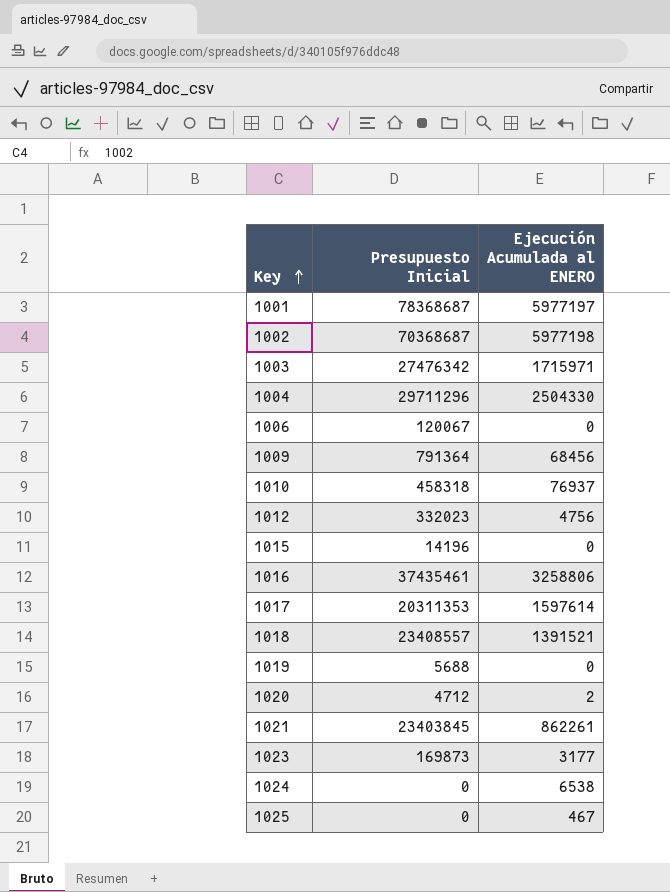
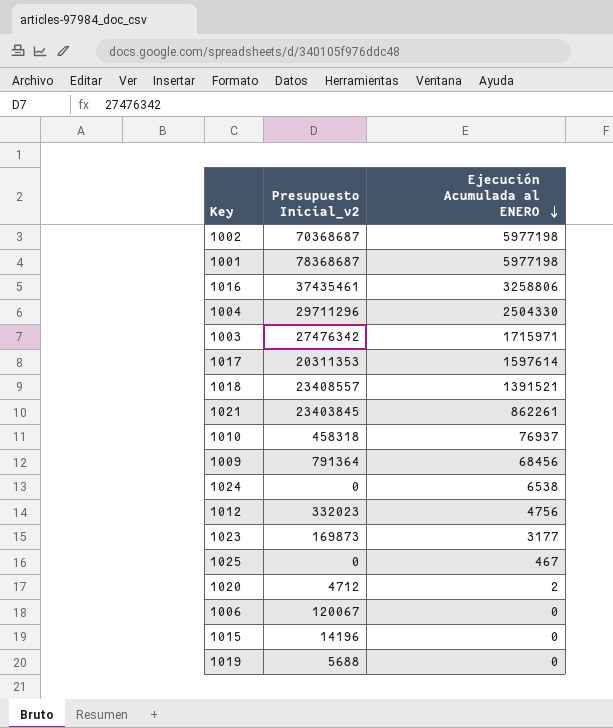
row order: Key ascending -> Ejecución Acumulada al ENERO descending
column name: Presupuesto Inicial -> Presupuesto Inicial_v2
1001 | Ejecución Acumulada al ENERO: 5977197 -> 5977198

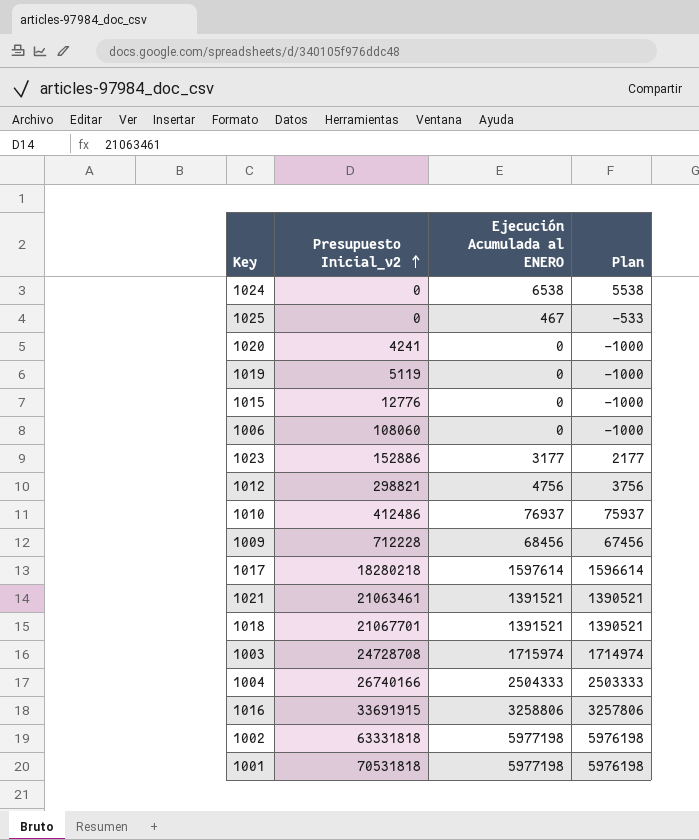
row order: Ejecución Acumulada al ENERO descending -> Presupuesto Inicial_v2 ascending
column Plan | formula: none -> [Ejecución Acumulada al ENERO] - 1000
1020 | Presupuesto Inicial_v2: 4712 -> 4241
1020 | Ejecución Acumulada al ENERO: 2 -> 0
1019 | Presupuesto Inicial_v2: 5688 -> 5119
1015 | Presupuesto Inicial_v2: 14196 -> 12776
1006 | Presupuesto Inicial_v2: 120067 -> 108060
1023 | Presupuesto Inicial_v2: 169873 -> 152886
1012 | Presupuesto Inicial_v2: 332023 -> 298821
1010 | Presupuesto Inicial_v2: 458318 -> 412486
1009 | Presupuesto Inicial_v2: 791364 -> 712228
1017 | Presupuesto Inicial_v2: 20311353 -> 18280218
1021 | Presupuesto Inicial_v2: 23403845 -> 21063461
1021 | Ejecución Acumulada al ENERO: 862261 -> 1391521
1018 | Presupuesto Inicial_v2: 23408557 -> 21067701
1003 | Presupuesto Inicial_v2: 27476342 -> 24728708
1003 | Ejecución Acumulada al ENERO: 1715971 -> 1715974
1004 | Presupuesto Inicial_v2: 29711296 -> 26740166
1004 | Ejecución Acumulada al ENERO: 2504330 -> 2504333
1016 | Presupuesto Inicial_v2: 37435461 -> 33691915
1002 | Presupuesto Inicial_v2: 70368687 -> 63331818
1001 | Presupuesto Inicial_v2: 78368687 -> 70531818

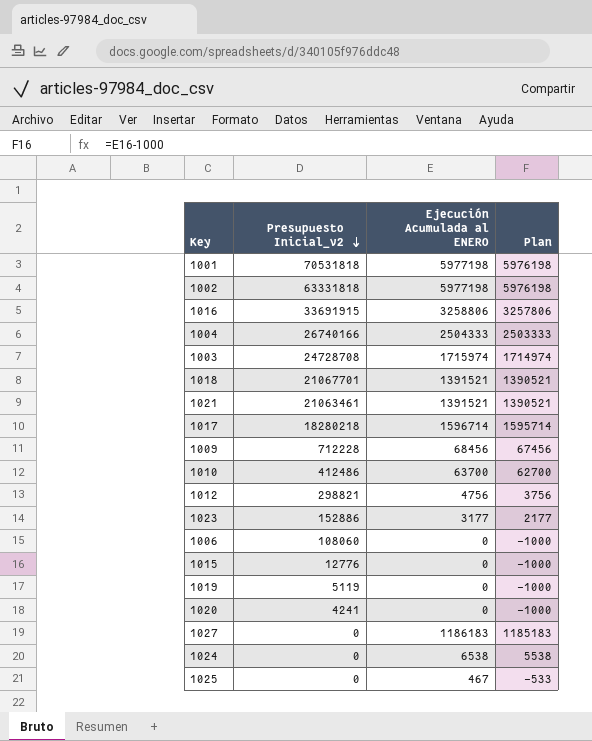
row order: Presupuesto Inicial_v2 ascending -> Presupuesto Inicial_v2 descending
1017 | Ejecución Acumulada al ENERO: 1597614 -> 1596714
1017 | Plan: 1596614 -> 1595714
1010 | Ejecución Acumulada al ENERO: 76937 -> 63700
1010 | Plan: 75937 -> 62700
row 1027: none -> 0 | 1186183 | 1185183

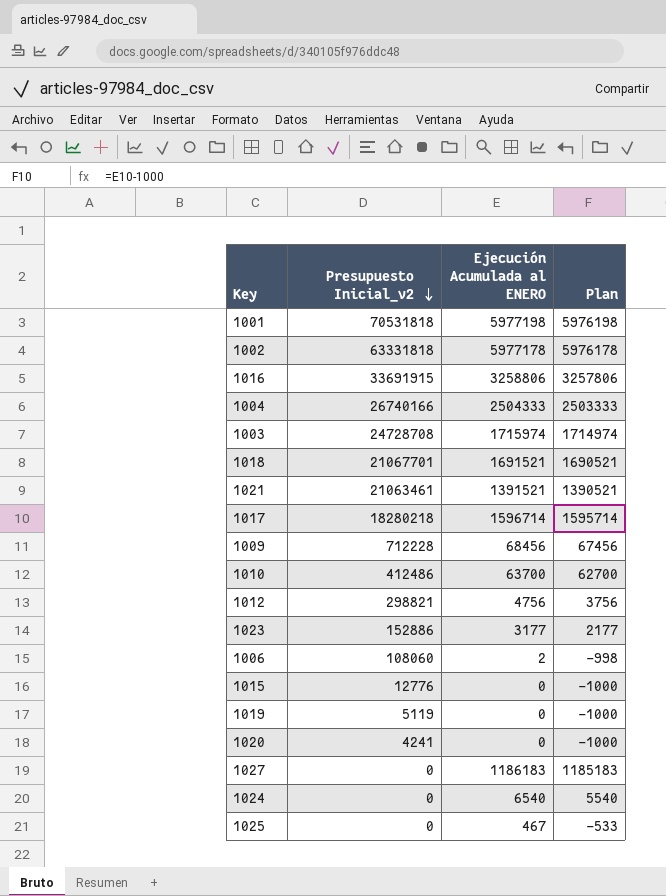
1002 | Ejecución Acumulada al ENERO: 5977198 -> 5977178
1002 | Plan: 5976198 -> 5976178
1018 | Ejecución Acumulada al ENERO: 1391521 -> 1691521
1018 | Plan: 1390521 -> 1690521
1006 | Ejecución Acumulada al ENERO: 0 -> 2
1006 | Plan: -1000 -> -998
1024 | Ejecución Acumulada al ENERO: 6538 -> 6540
1024 | Plan: 5538 -> 5540

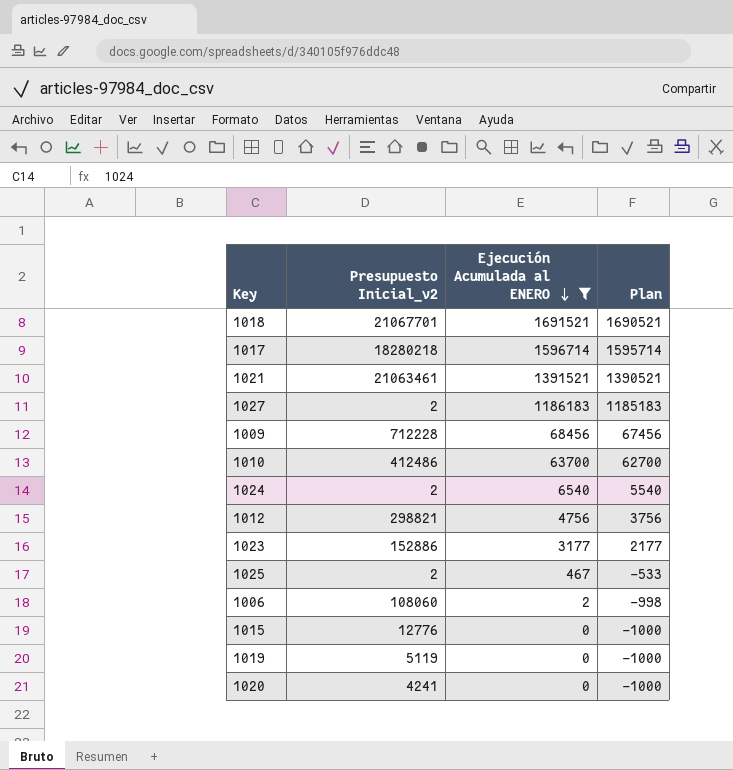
filter: none -> Ejecución Acumulada al ENERO <= 1691521
row order: Presupuesto Inicial_v2 descending -> Ejecución Acumulada al ENERO descending
1027 | Presupuesto Inicial_v2: 0 -> 2
1024 | Presupuesto Inicial_v2: 0 -> 2
1025 | Presupuesto Inicial_v2: 0 -> 2

